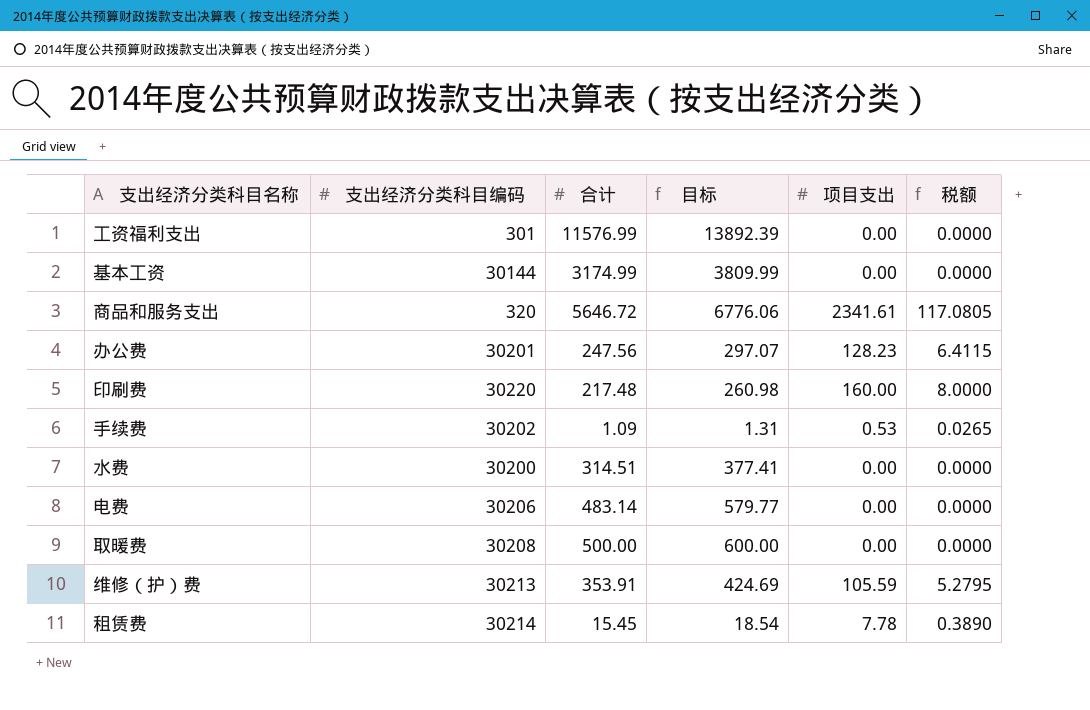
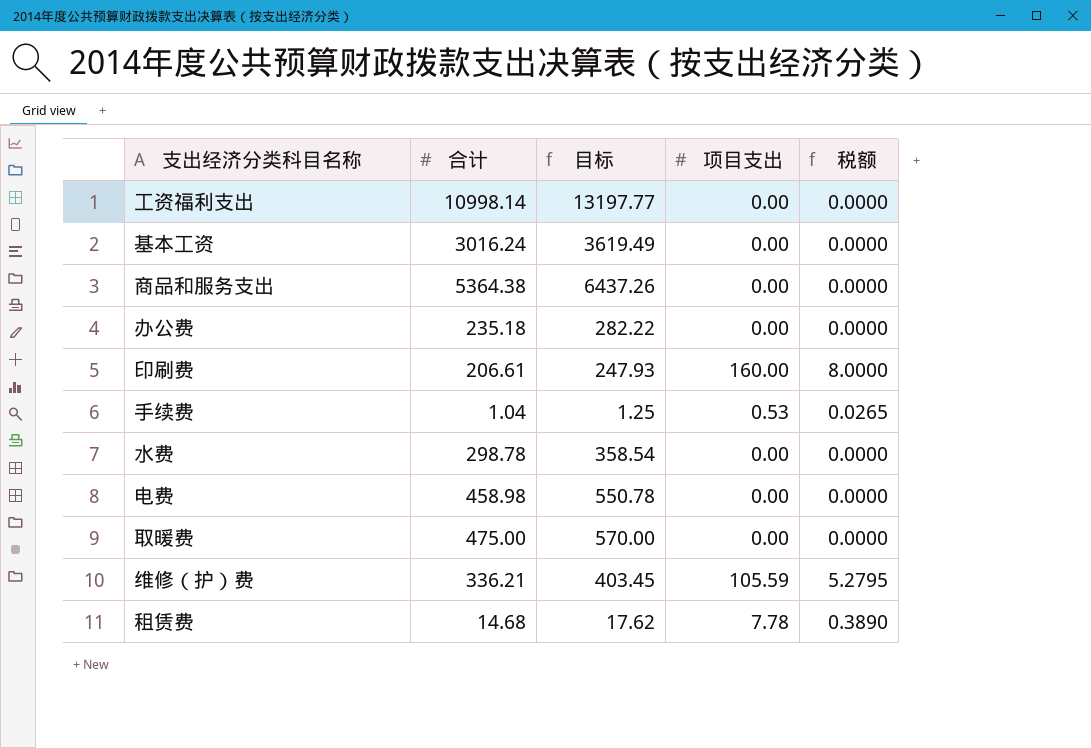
column 支出经济分类科目编码 | position: 2 -> none
工资福利支出 | 合计: 11576.99 -> 10998.14
工资福利支出 | 目标: 13892.39 -> 13197.77
基本工资 | 合计: 3174.99 -> 3016.24
基本工资 | 目标: 3809.99 -> 3619.49
商品和服务支出 | 合计: 5646.72 -> 5364.38
商品和服务支出 | 目标: 6776.06 -> 6437.26
商品和服务支出 | 项目支出: 2341.61 -> 0.00
商品和服务支出 | 税额: 117.0805 -> 0.0000
办公费 | 合计: 247.56 -> 235.18
办公费 | 目标: 297.07 -> 282.22
办公费 | 项目支出: 128.23 -> 0.00
办公费 | 税额: 6.4115 -> 0.0000
印刷费 | 合计: 217.48 -> 206.61
印刷费 | 目标: 260.98 -> 247.93
手续费 | 合计: 1.09 -> 1.04
手续费 | 目标: 1.31 -> 1.25
水费 | 合计: 314.51 -> 298.78
水费 | 目标: 377.41 -> 358.54
电费 | 合计: 483.14 -> 458.98
电费 | 目标: 579.77 -> 550.78
取暖费 | 合计: 500.00 -> 475.00
取暖费 | 目标: 600.00 -> 570.00
维修（护）费 | 合计: 353.91 -> 336.21
维修（护）费 | 目标: 424.69 -> 403.45
租赁费 | 合计: 15.45 -> 14.68
租赁费 | 目标: 18.54 -> 17.62

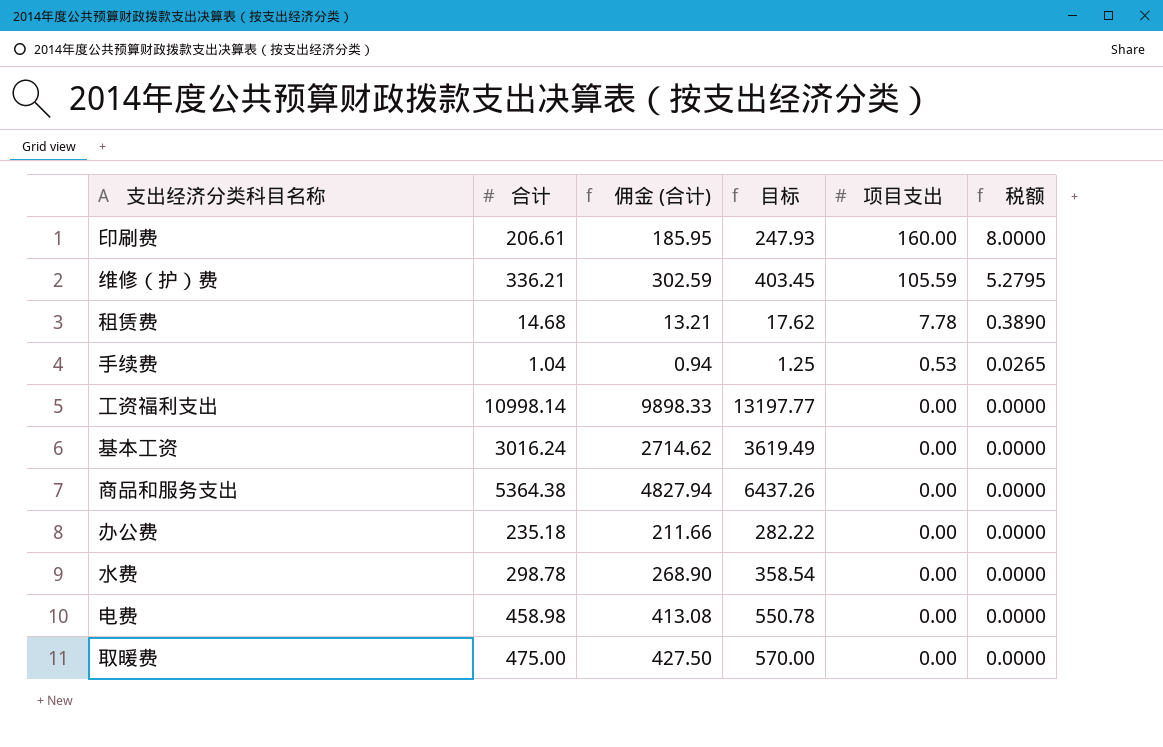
row order: none -> 项目支出 descending
column 佣金 (合计) | formula: none -> [合计] * 0.9

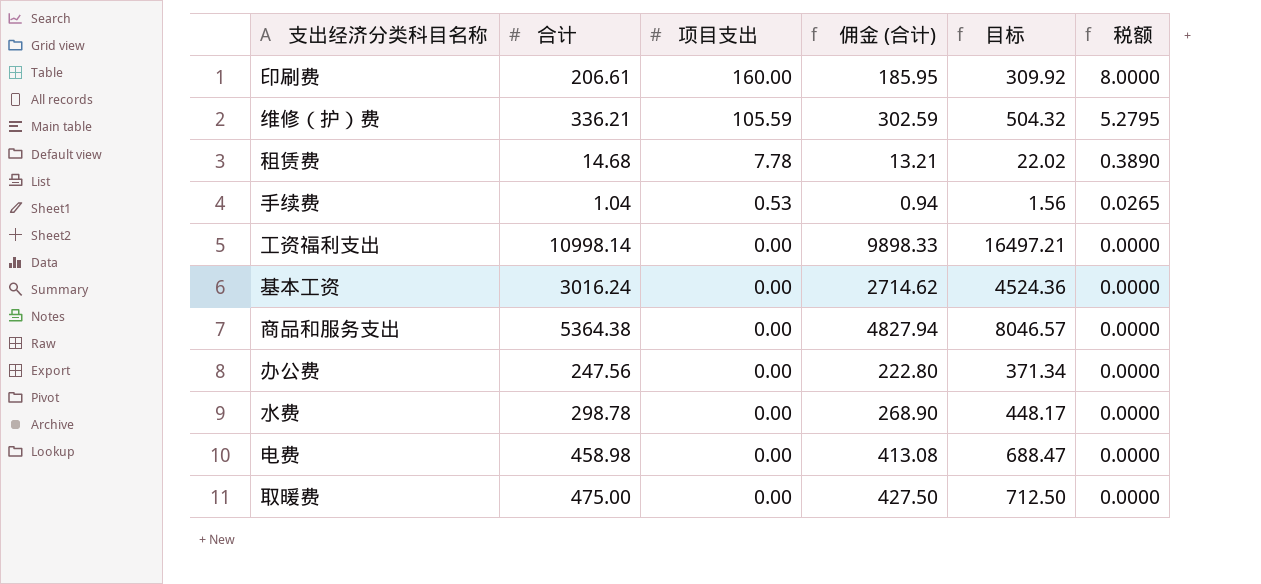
column 项目支出 | position: 5 -> 3
column 目标 | formula: [合计] * 1.2 -> [合计] * 1.5
办公费 | 合计: 235.18 -> 247.56
办公费 | 佣金 (合计): 211.66 -> 222.80

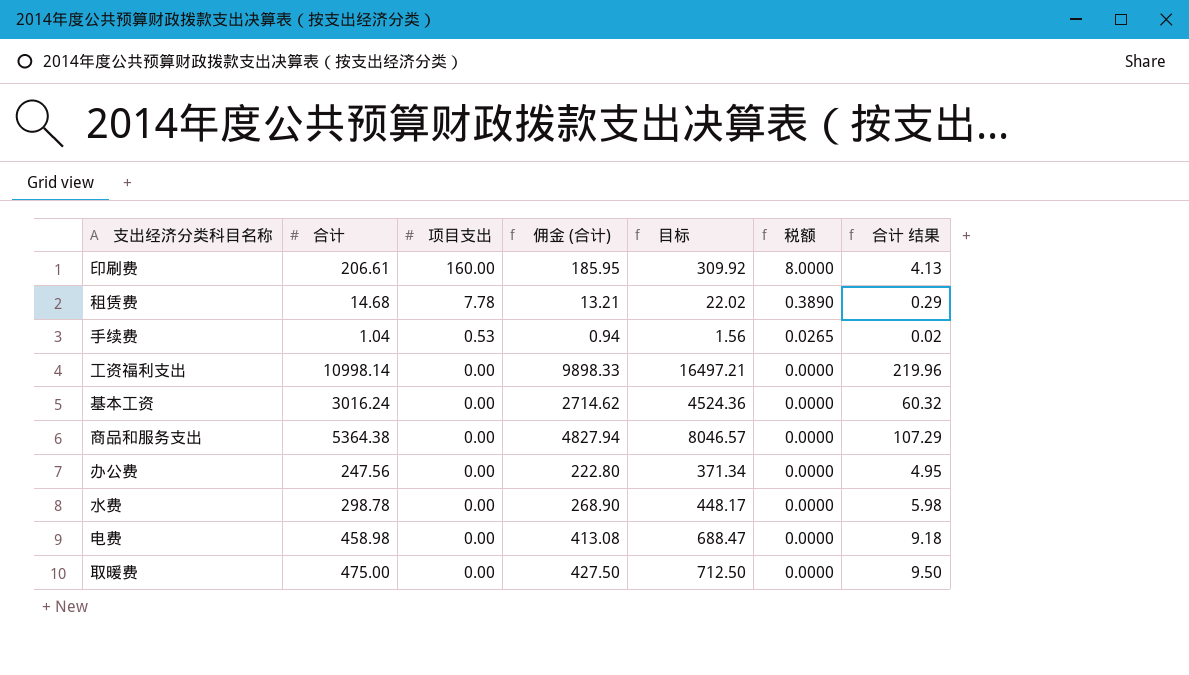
column 合计 结果 | formula: none -> [合计] * 0.02
row 维修（护）费: 336.21 | 105.59 | 302.59 | 504.32 | 5.2795 -> none

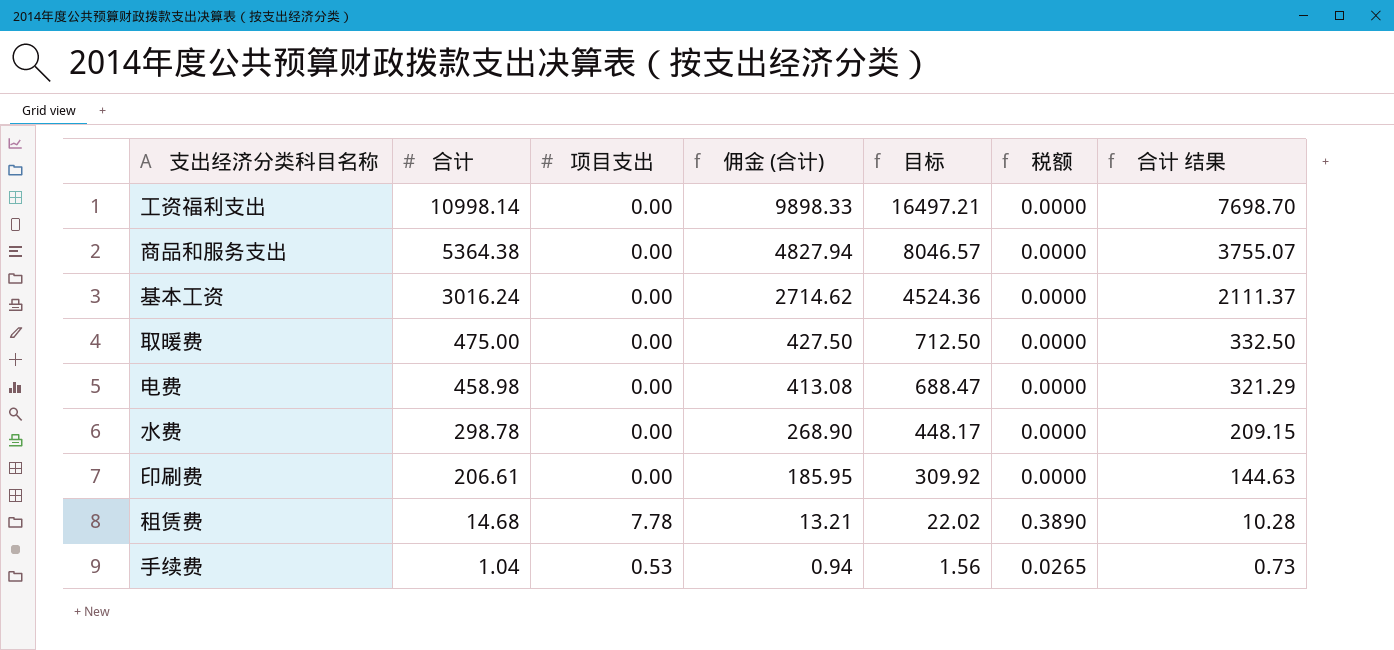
row order: 项目支出 descending -> 合计 descending
column 合计 结果 | formula: [合计] * 0.02 -> [合计] * 0.7
row 办公费: 247.56 | 0.00 | 222.80 | 371.34 | 0.0000 | 4.95 -> none
印刷费 | 项目支出: 160.00 -> 0.00
印刷费 | 税额: 8.0000 -> 0.0000

